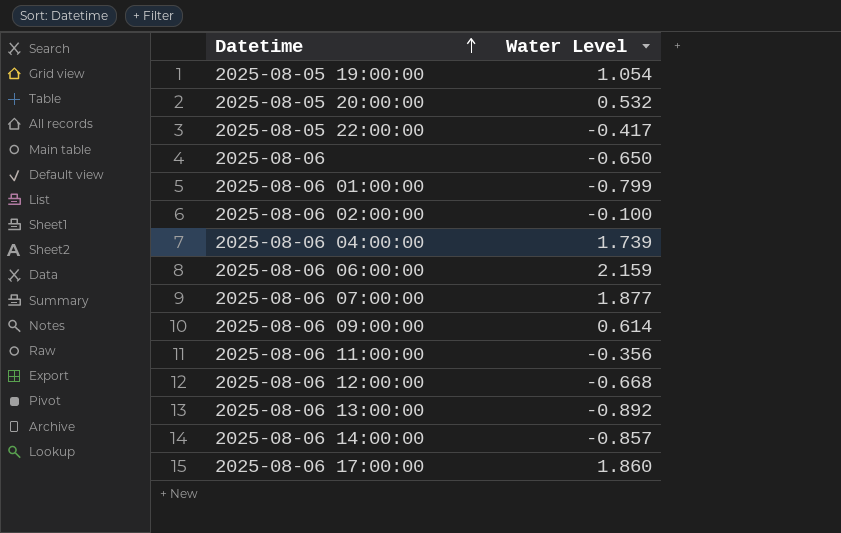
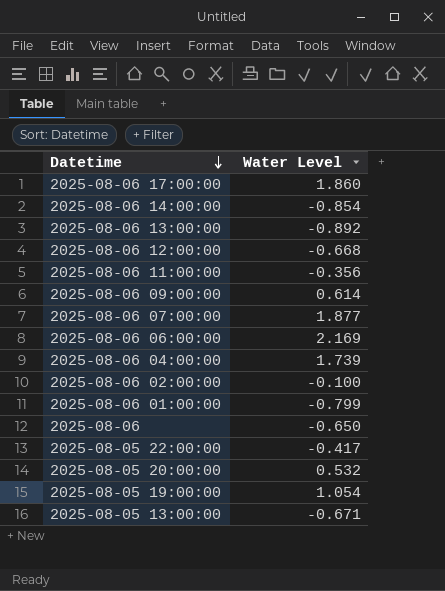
row order: Datetime ascending -> Datetime descending
2025-08-06 14:00:00 | Water Level: -0.857 -> -0.854
2025-08-06 06:00:00 | Water Level: 2.159 -> 2.169
row 2025-08-05 13:00:00: none -> -0.671

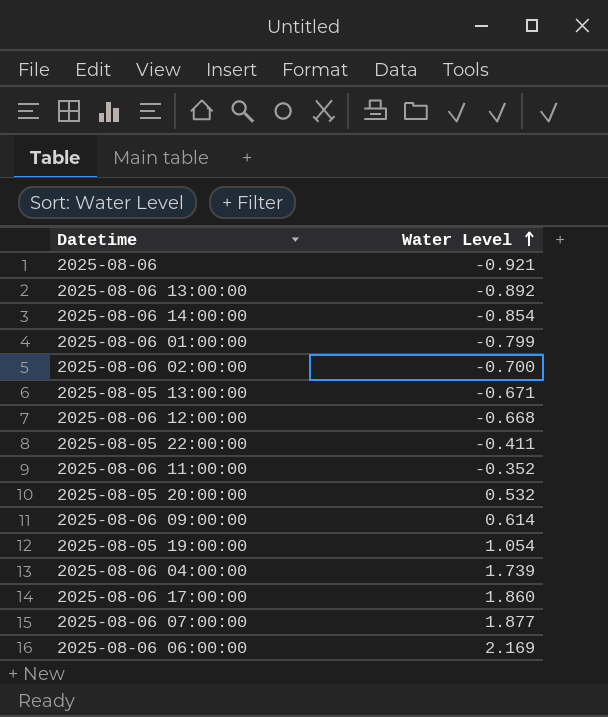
row order: Datetime descending -> Water Level ascending
2025-08-06 | Water Level: -0.650 -> -0.921
2025-08-06 02:00:00 | Water Level: -0.100 -> -0.700
2025-08-05 22:00:00 | Water Level: -0.417 -> -0.411
2025-08-06 11:00:00 | Water Level: -0.356 -> -0.352

